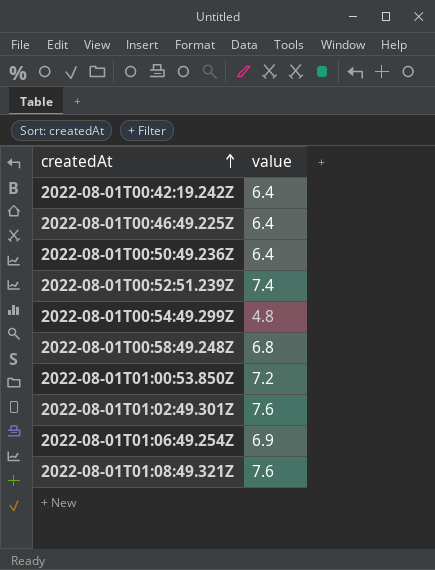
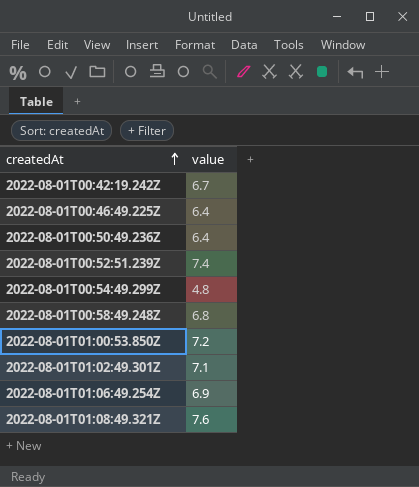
2022-08-01T00:42:19.242Z | value: 6.4 -> 6.7
2022-08-01T01:02:49.301Z | value: 7.6 -> 7.1

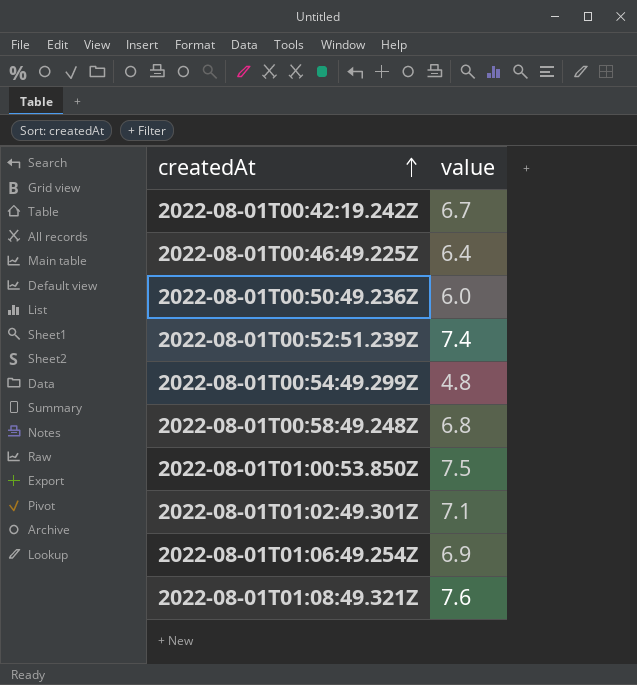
2022-08-01T00:50:49.236Z | value: 6.4 -> 6.0
2022-08-01T01:00:53.850Z | value: 7.2 -> 7.5

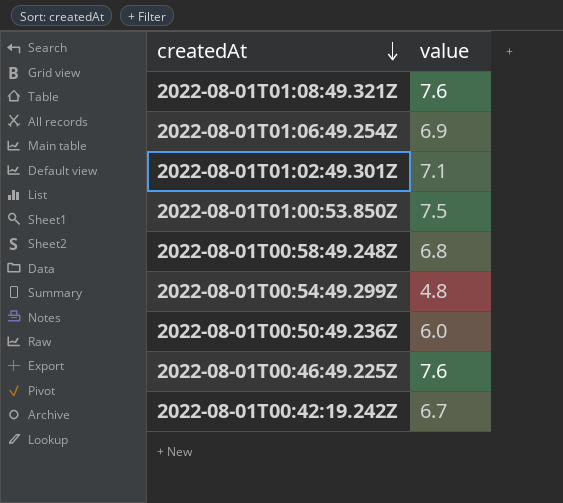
row order: createdAt ascending -> createdAt descending
row 2022-08-01T00:52:51.239Z: 7.4 -> none
2022-08-01T00:46:49.225Z | value: 6.4 -> 7.6

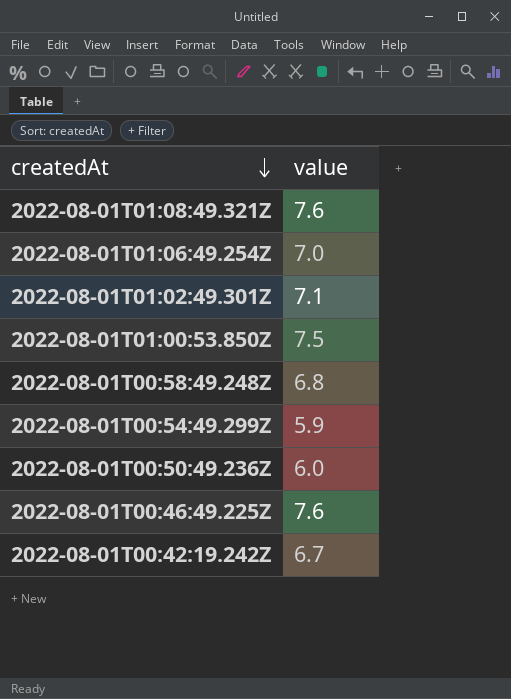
2022-08-01T01:06:49.254Z | value: 6.9 -> 7.0
2022-08-01T00:54:49.299Z | value: 4.8 -> 5.9

